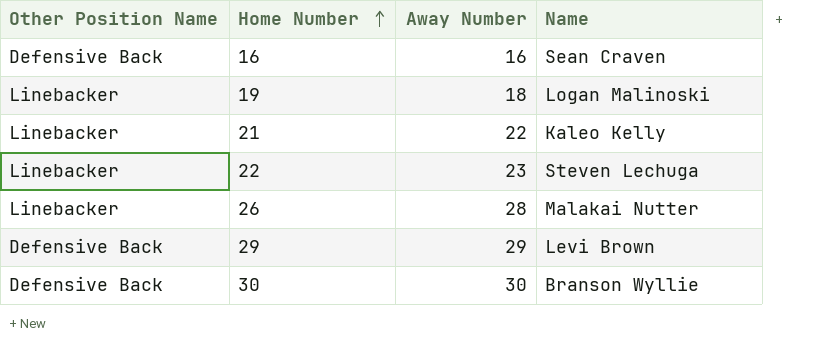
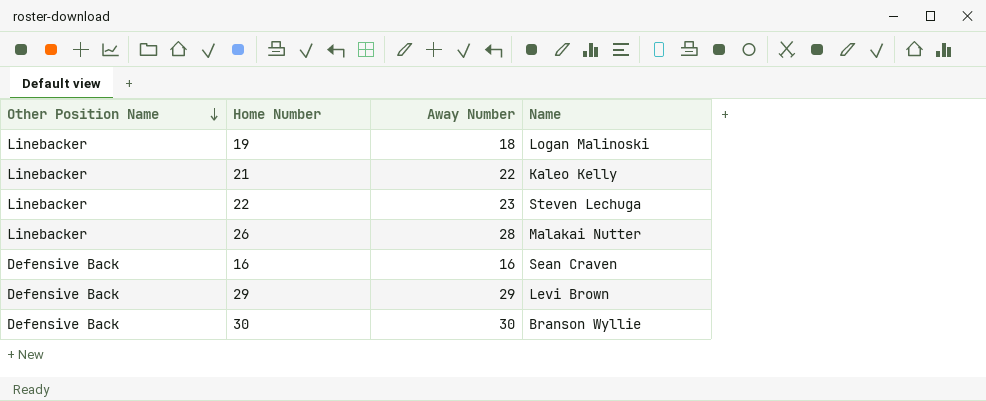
row order: Home Number ascending -> Other Position Name descending

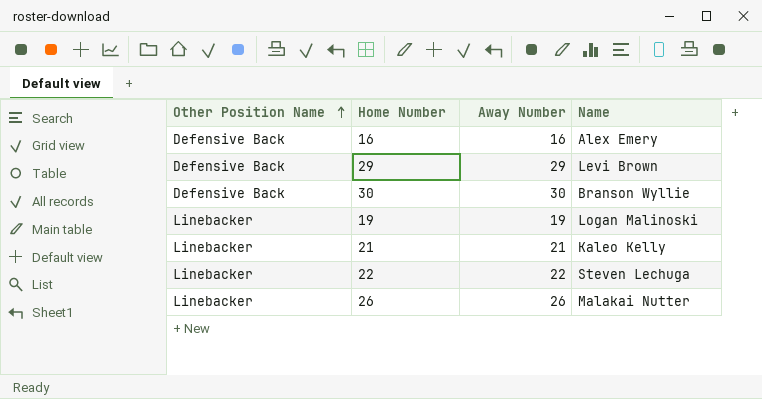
row order: Other Position Name descending -> Other Position Name ascending
16 | Name: Sean Craven -> Alex Emery
19 | Away Number: 18 -> 19
21 | Away Number: 22 -> 21
22 | Away Number: 23 -> 22
26 | Away Number: 28 -> 26

